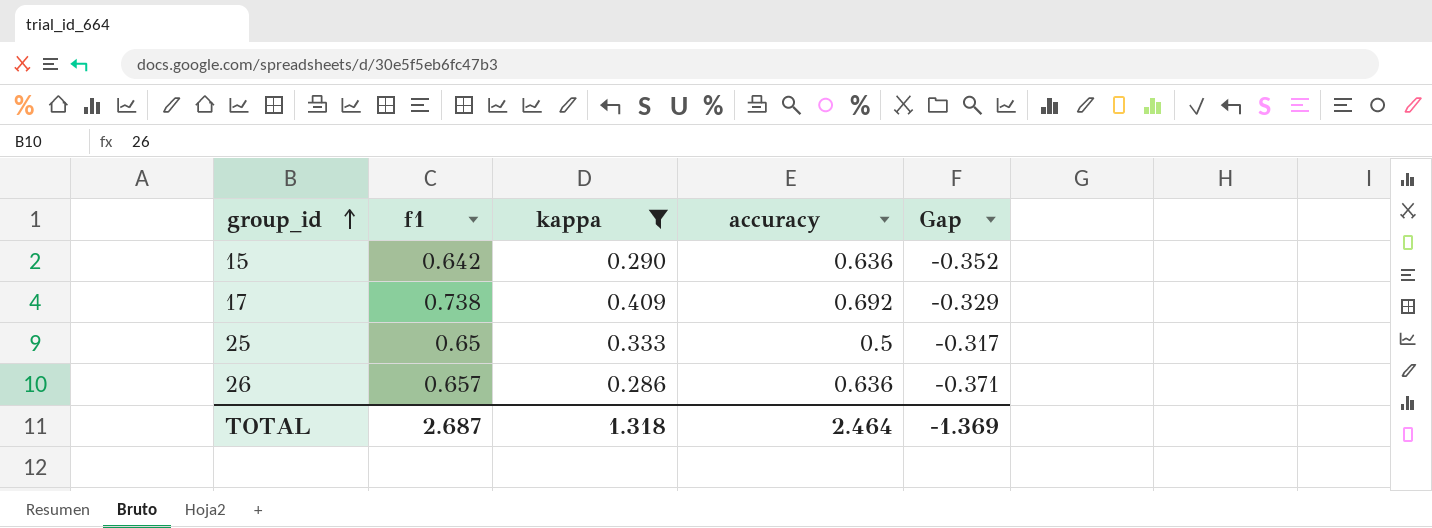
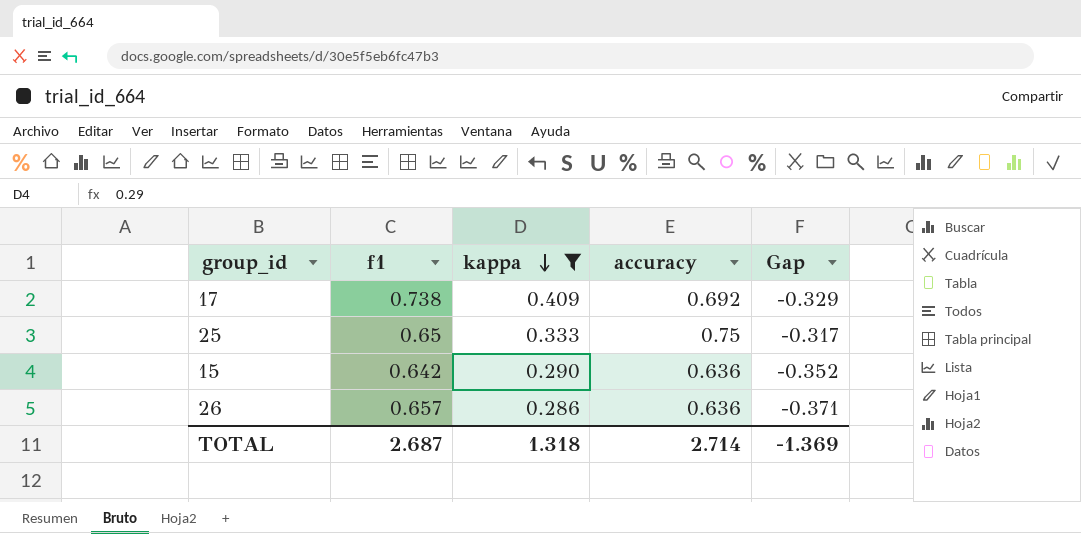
row order: group_id ascending -> kappa descending
25 | accuracy: 0.5 -> 0.75
TOTAL | accuracy: 2.464 -> 2.714

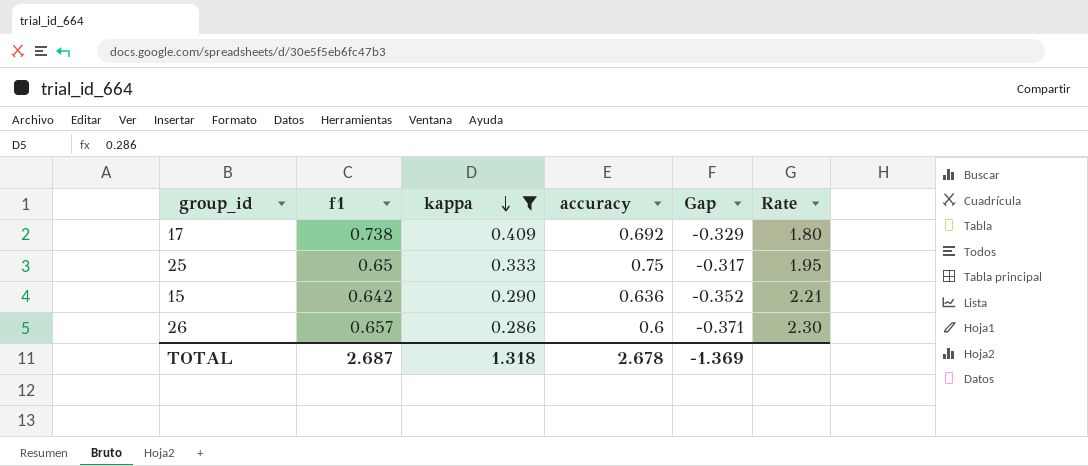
column Rate | formula: none -> [f1] / [kappa]
26 | accuracy: 0.636 -> 0.6
TOTAL | accuracy: 2.714 -> 2.678

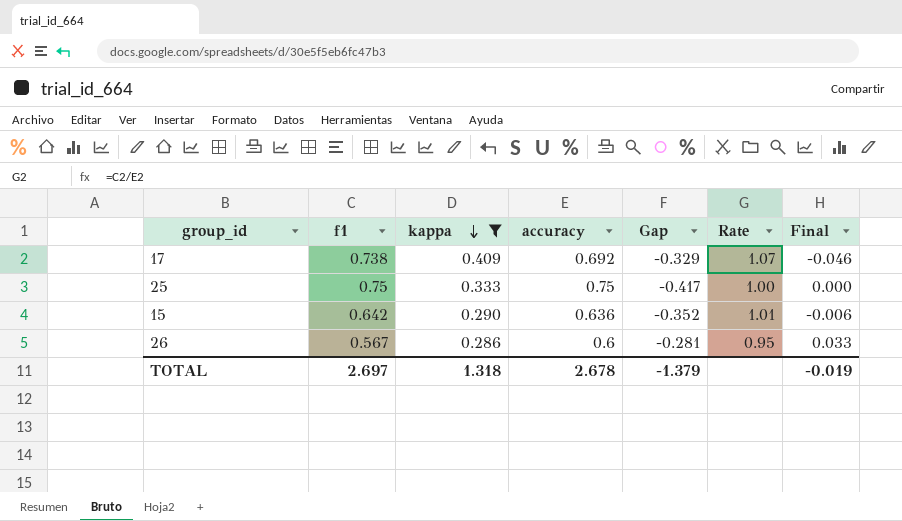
column Rate | formula: [f1] / [kappa] -> [f1] / [accuracy]
column Final | formula: none -> [accuracy] - [f1]
25 | f1: 0.65 -> 0.75
25 | Gap: -0.317 -> -0.417
26 | f1: 0.657 -> 0.567
26 | Gap: -0.371 -> -0.281
TOTAL | f1: 2.687 -> 2.697
TOTAL | Gap: -1.369 -> -1.379

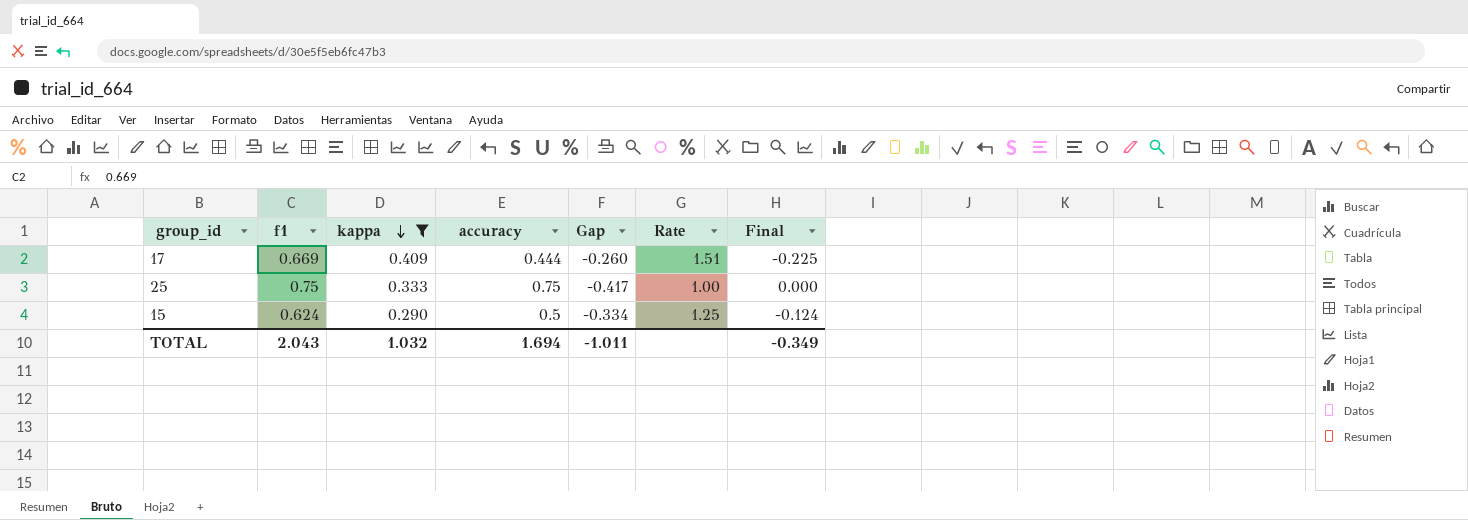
row 26: 0.567 | 0.286 | 0.6 | -0.281 | 0.95 | 0.033 -> none
17 | f1: 0.738 -> 0.669
17 | accuracy: 0.692 -> 0.444
17 | Gap: -0.329 -> -0.260
17 | Rate: 1.07 -> 1.51
17 | Final: -0.046 -> -0.225
15 | f1: 0.642 -> 0.624
15 | accuracy: 0.636 -> 0.5
15 | Gap: -0.352 -> -0.334
15 | Rate: 1.01 -> 1.25
15 | Final: -0.006 -> -0.124
TOTAL | f1: 2.697 -> 2.043
TOTAL | kappa: 1.318 -> 1.032
TOTAL | accuracy: 2.678 -> 1.694
TOTAL | Gap: -1.379 -> -1.011
TOTAL | Final: -0.019 -> -0.349

